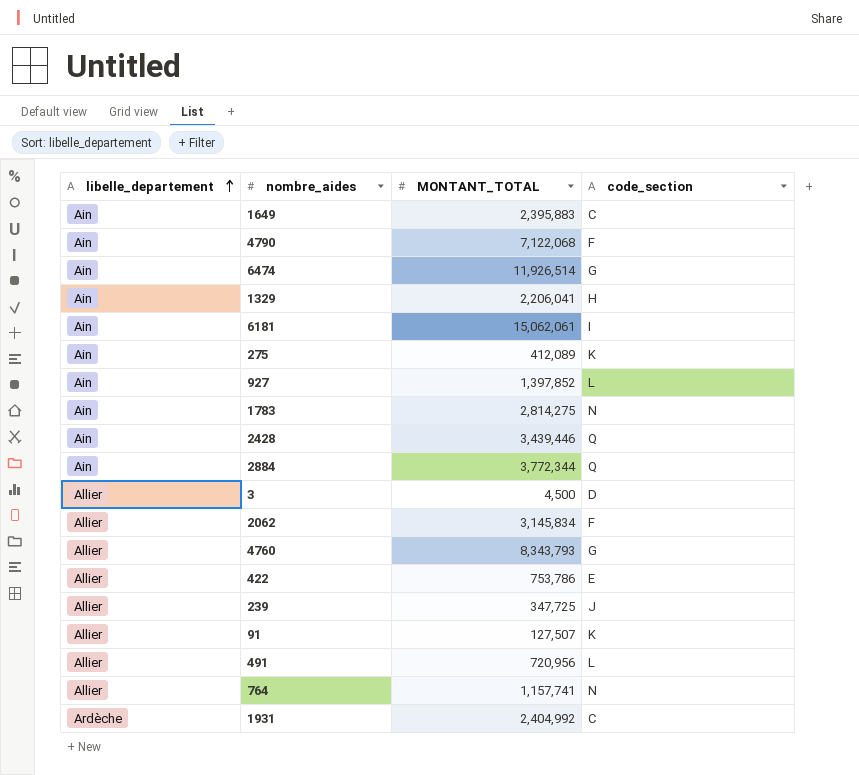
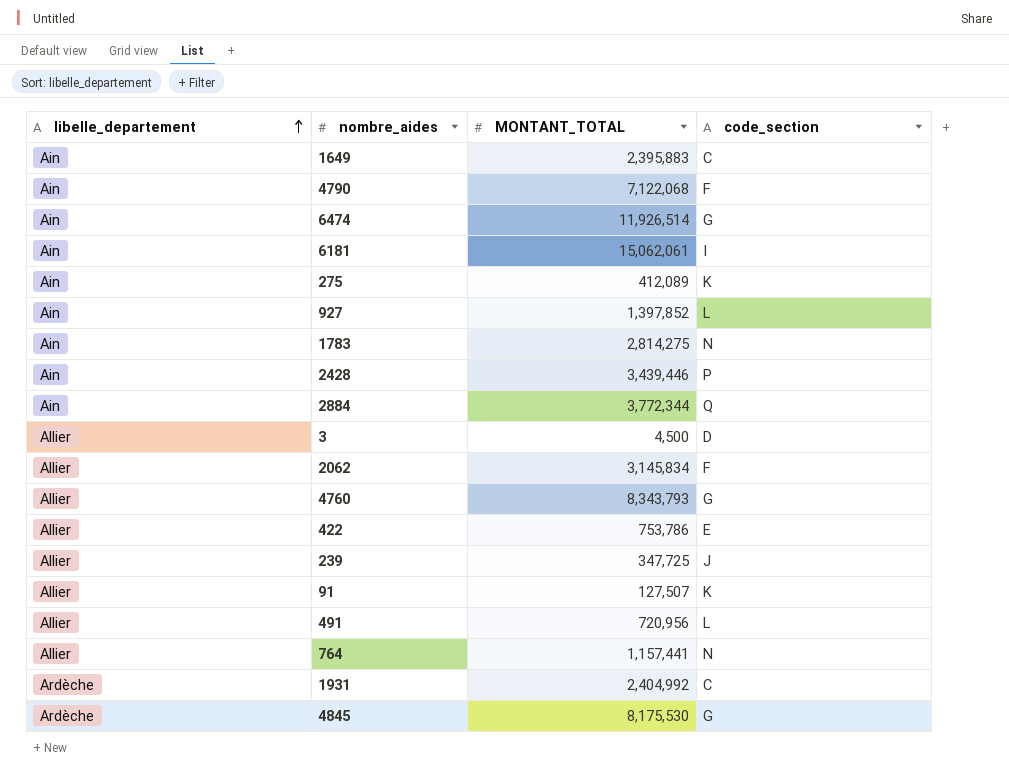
row 1329: Ain | 2,206,041 | H -> none
2428 | code_section: Q -> P
764 | MONTANT_TOTAL: 1,157,741 -> 1,157,441
row 4845: none -> Ardèche | 8,175,530 | G

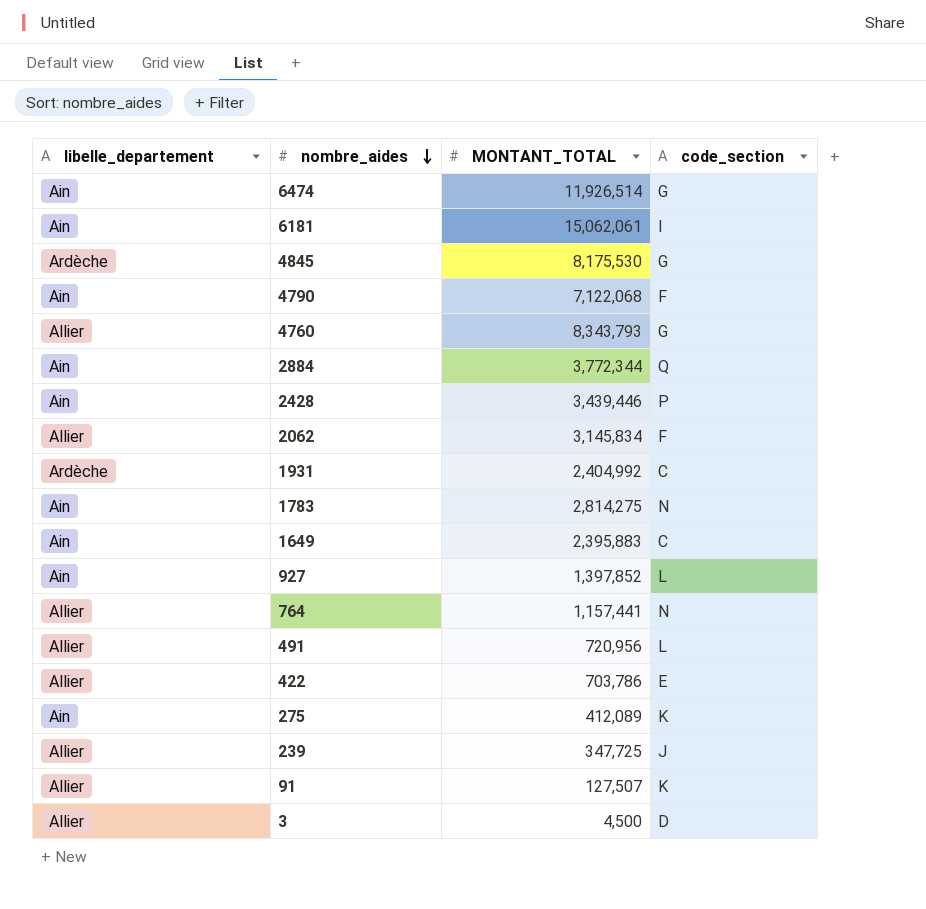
row order: libelle_departement ascending -> nombre_aides descending
422 | MONTANT_TOTAL: 753,786 -> 703,786

